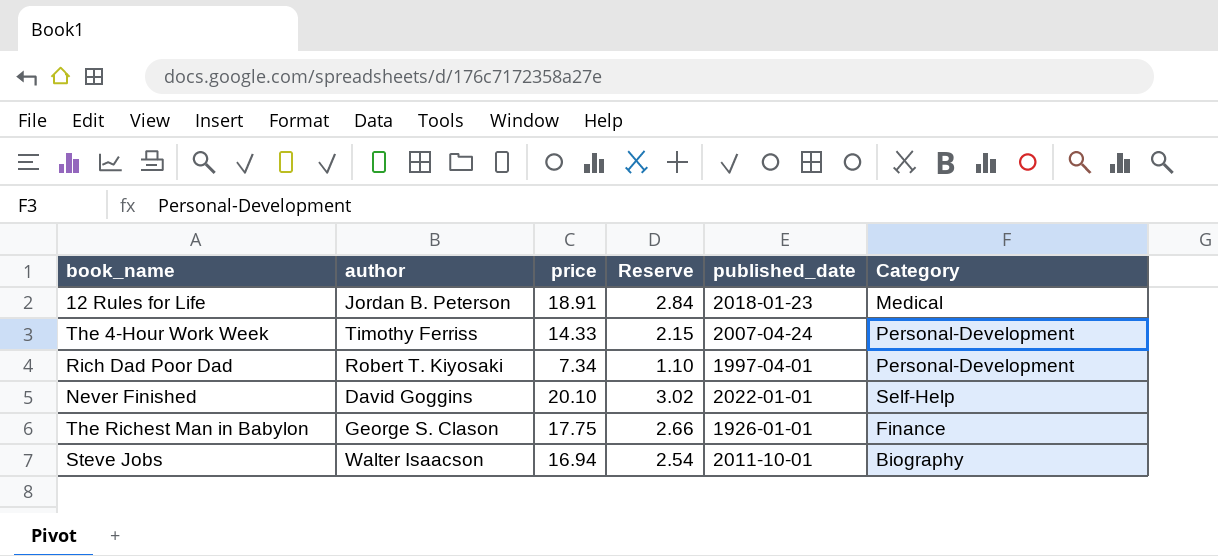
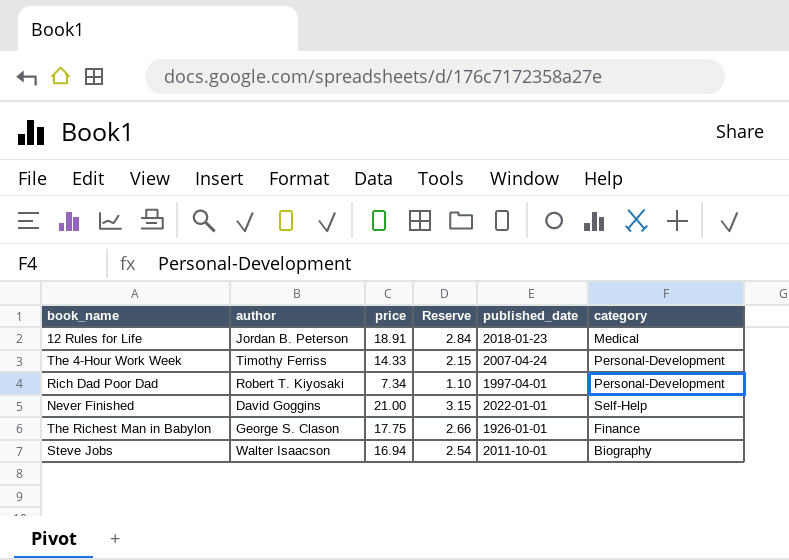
column name: Category -> category
Never Finished | price: 20.10 -> 21.00
Never Finished | Reserve: 3.02 -> 3.15

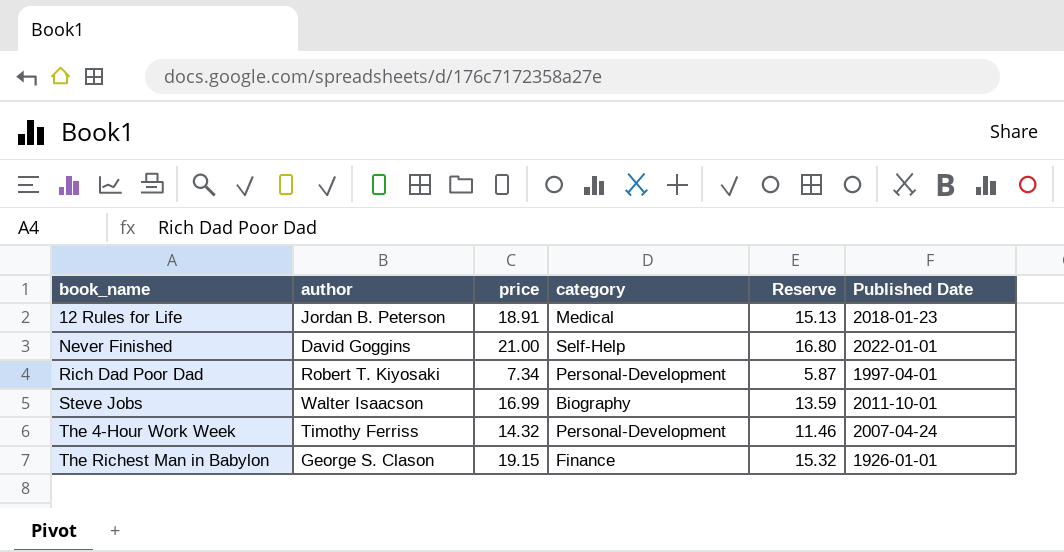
row order: none -> book_name ascending
column category | position: 6 -> 4
column Reserve | formula: [price] * 0.15 -> [price] * 0.8
column name: published_date -> Published Date
Steve Jobs | price: 16.94 -> 16.99
The 4-Hour Work Week | price: 14.33 -> 14.32
The Richest Man in Babylon | price: 17.75 -> 19.15

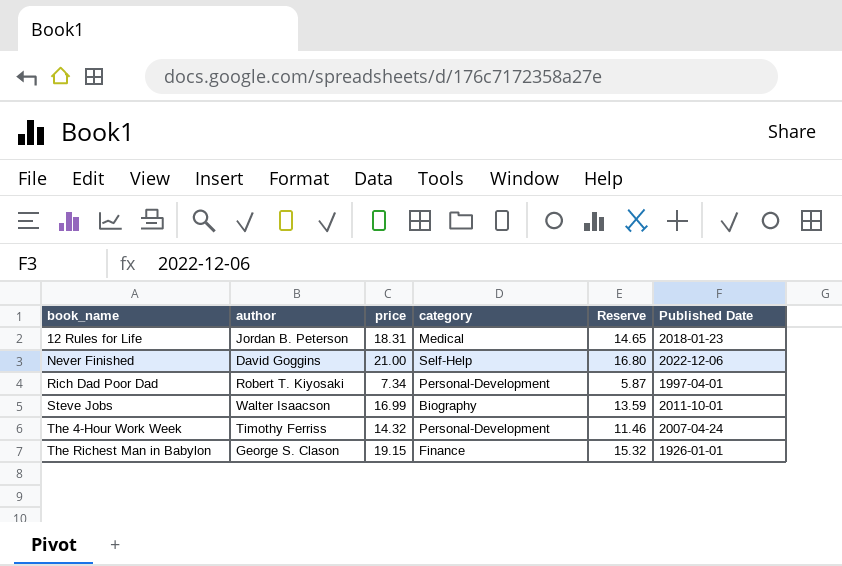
12 Rules for Life | price: 18.91 -> 18.31
12 Rules for Life | Reserve: 15.13 -> 14.65
Never Finished | Published Date: 2022-01-01 -> 2022-12-06

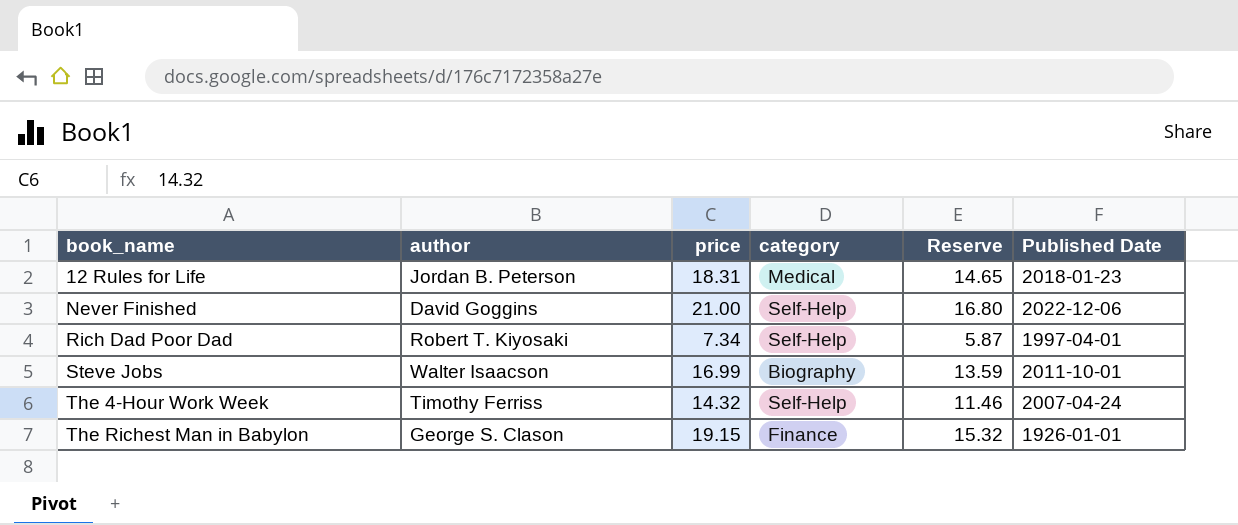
Rich Dad Poor Dad | category: Personal-Development -> Self-Help
The 4-Hour Work Week | category: Personal-Development -> Self-Help

